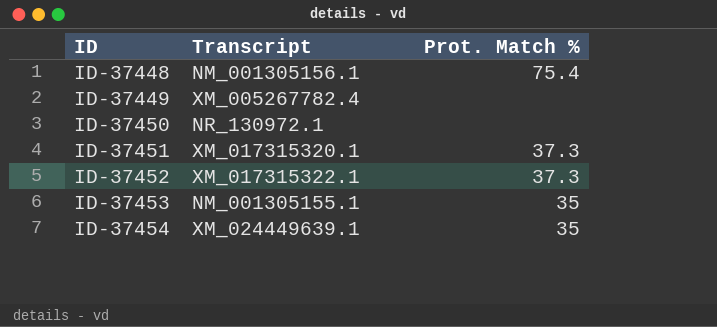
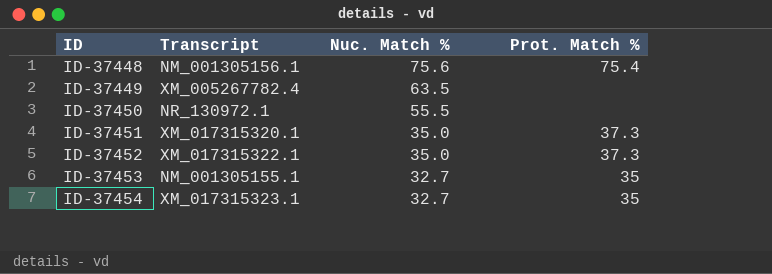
column Nuc. Match % | position: none -> 3
ID-37454 | Transcript: XM_024449639.1 -> XM_017315323.1

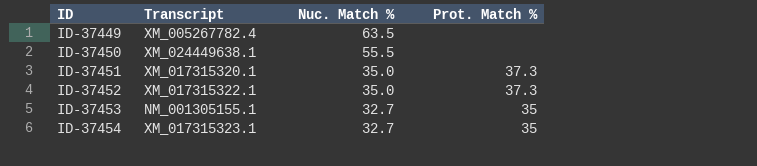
row ID-37448: NM_001305156.1 | 75.6 | 75.4 -> none
ID-37450 | Transcript: NR_130972.1 -> XM_024449638.1

